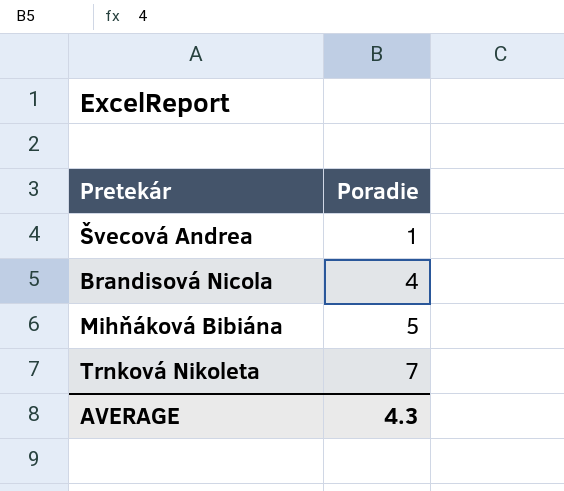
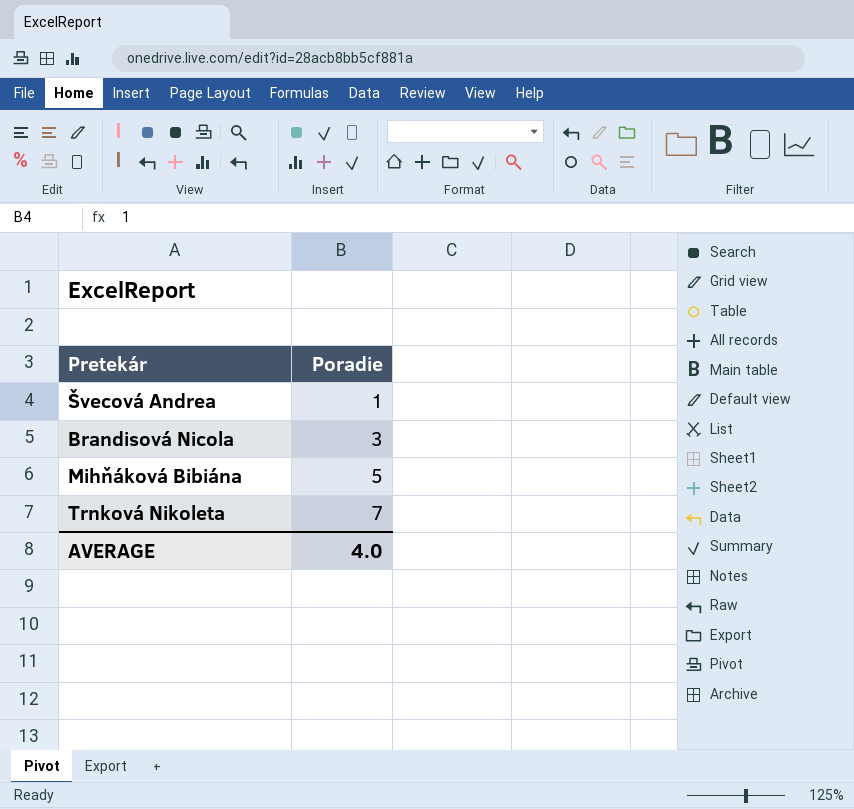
Brandisová Nicola | Poradie: 4 -> 3
AVERAGE | Poradie: 4.3 -> 4.0

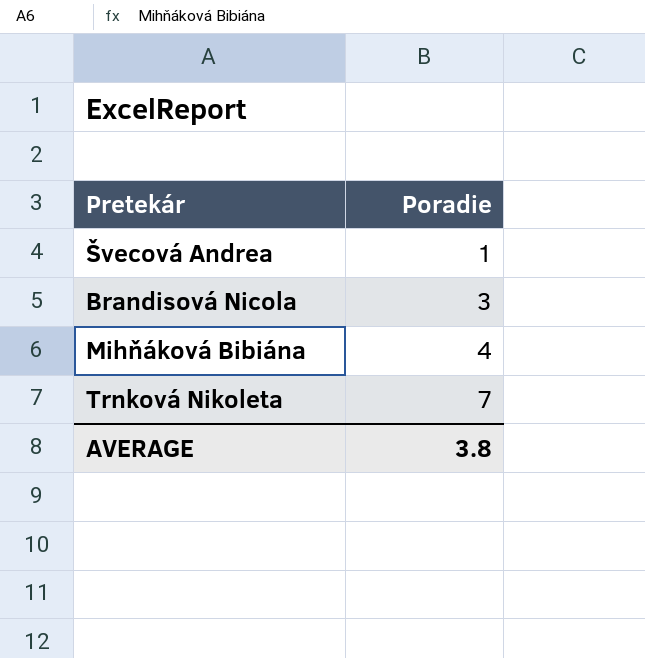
Mihňáková Bibiána | Poradie: 5 -> 4
AVERAGE | Poradie: 4.0 -> 3.8

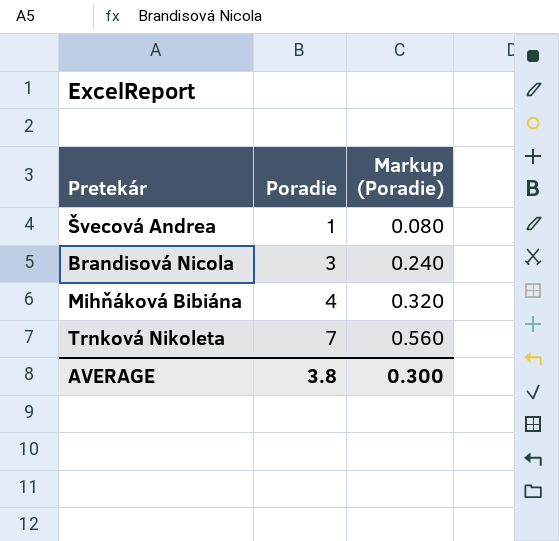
column Markup (Poradie) | formula: none -> [Poradie] * 0.08

